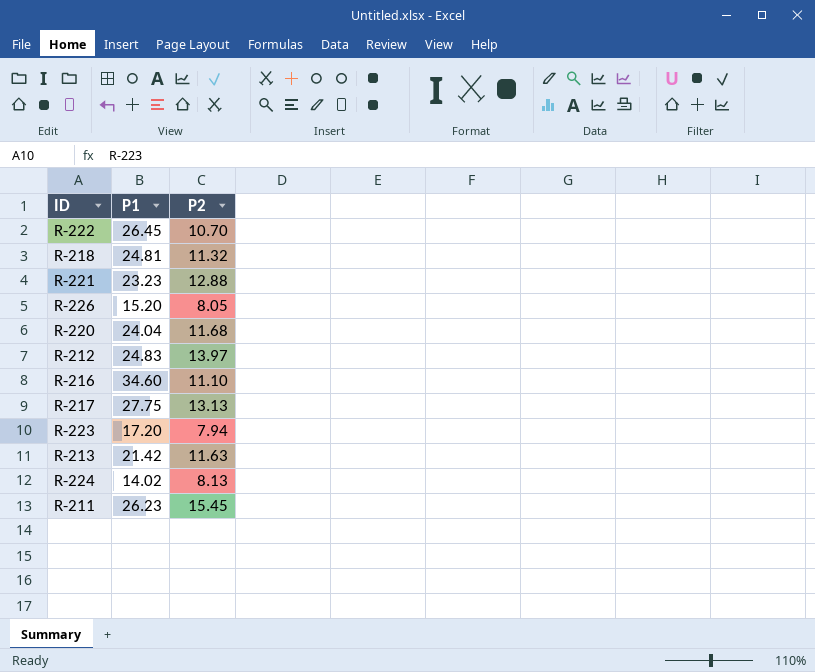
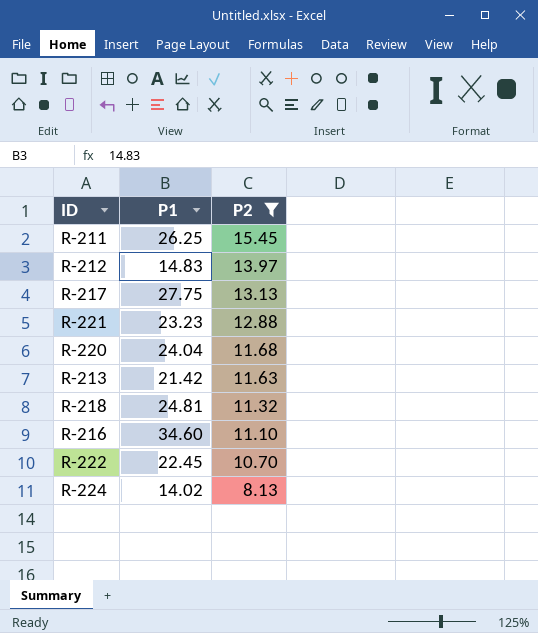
filter: none -> P2 >= 8.13
row order: none -> P2 descending
R-211 | P1: 26.23 -> 26.25
R-212 | P1: 24.83 -> 14.83
R-222 | P1: 26.45 -> 22.45

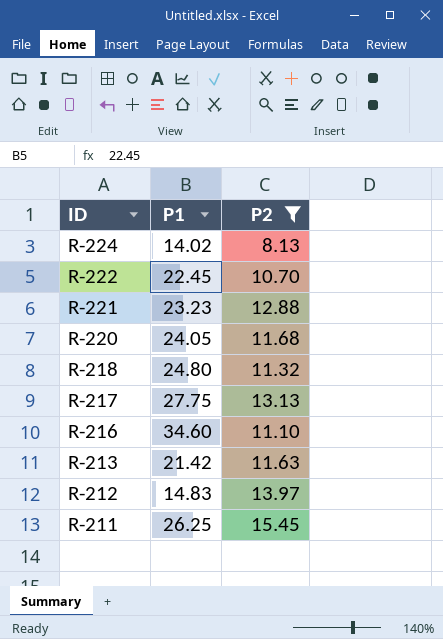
row order: P2 descending -> ID descending
R-220 | P1: 24.04 -> 24.05
R-218 | P1: 24.81 -> 24.80

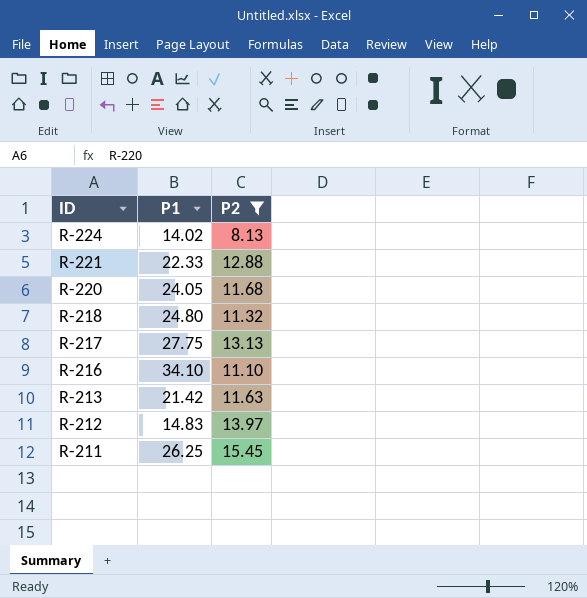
row R-222: 22.45 | 10.70 -> none
R-221 | P1: 23.23 -> 22.33
R-216 | P1: 34.60 -> 34.10

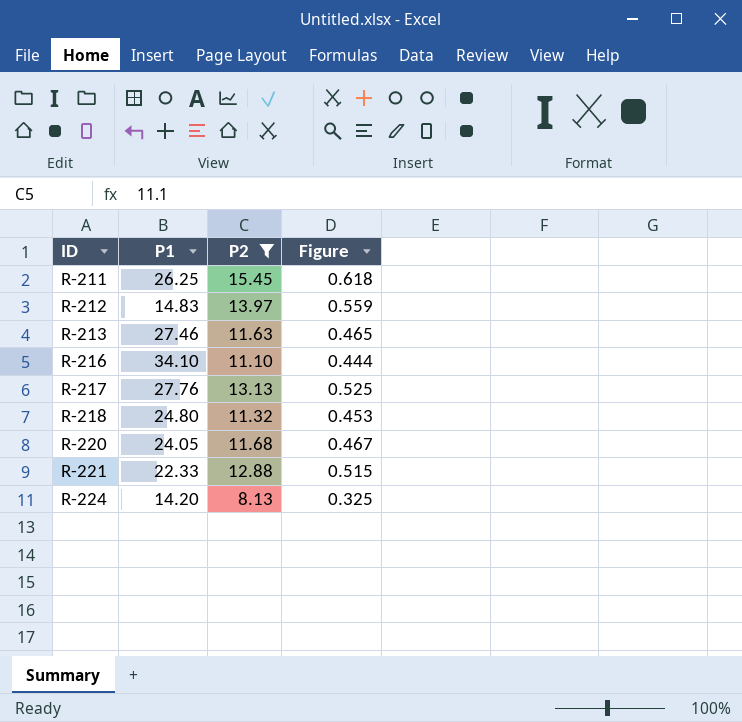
row order: ID descending -> ID ascending
column Figure | formula: none -> [P2] * 0.04
R-213 | P1: 21.42 -> 27.46
R-217 | P1: 27.75 -> 27.76
R-224 | P1: 14.02 -> 14.20

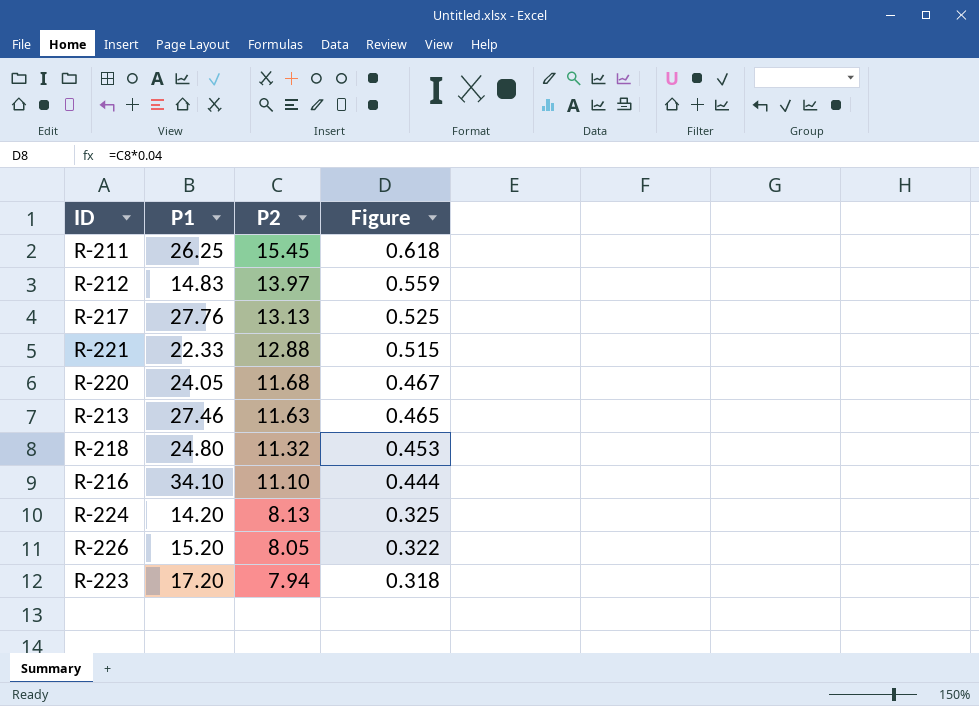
filter: P2 >= 8.13 -> none
row order: ID ascending -> P2 descending

